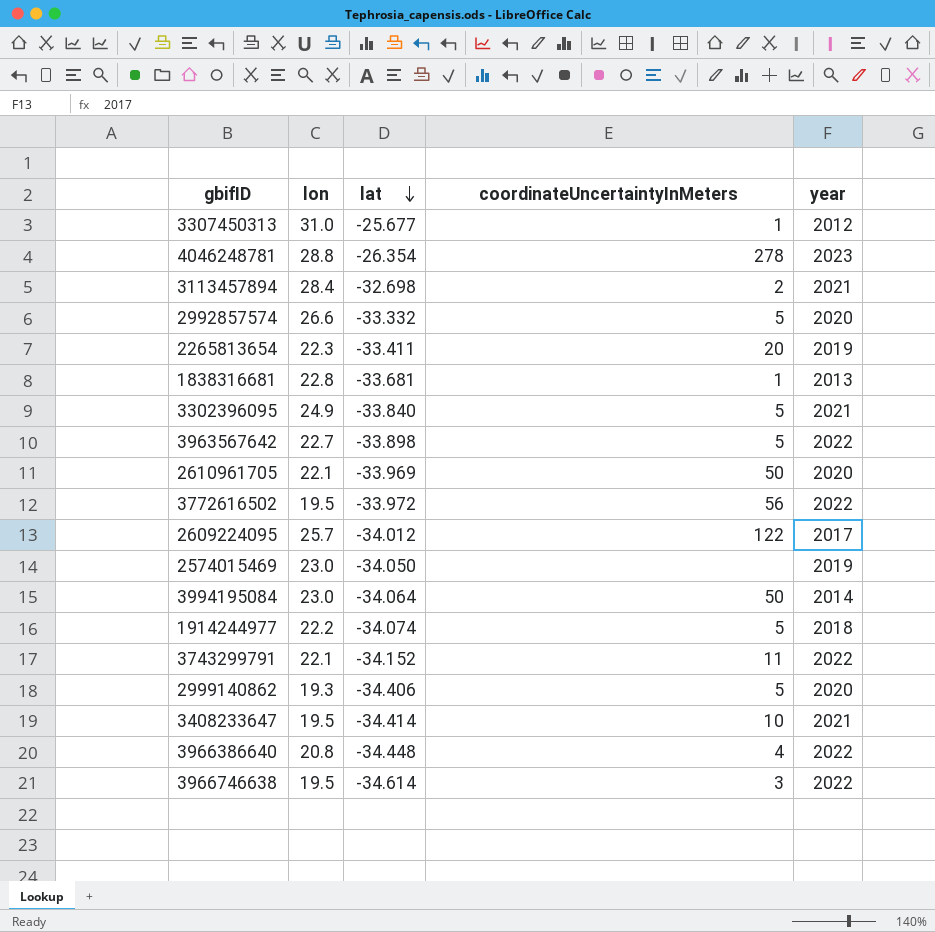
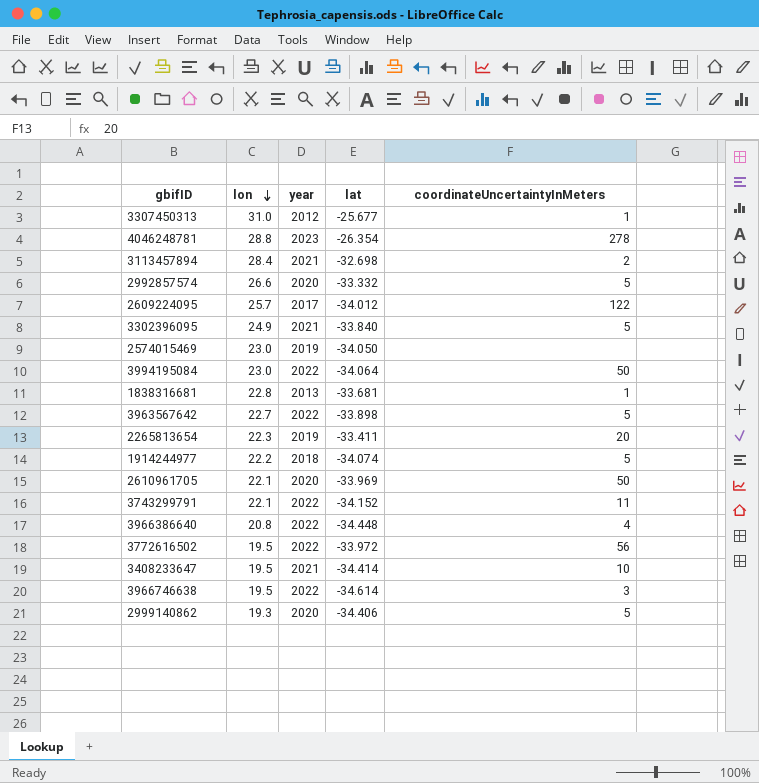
row order: lat descending -> lon descending
column year | position: 5 -> 3
3994195084 | year: 2014 -> 2022

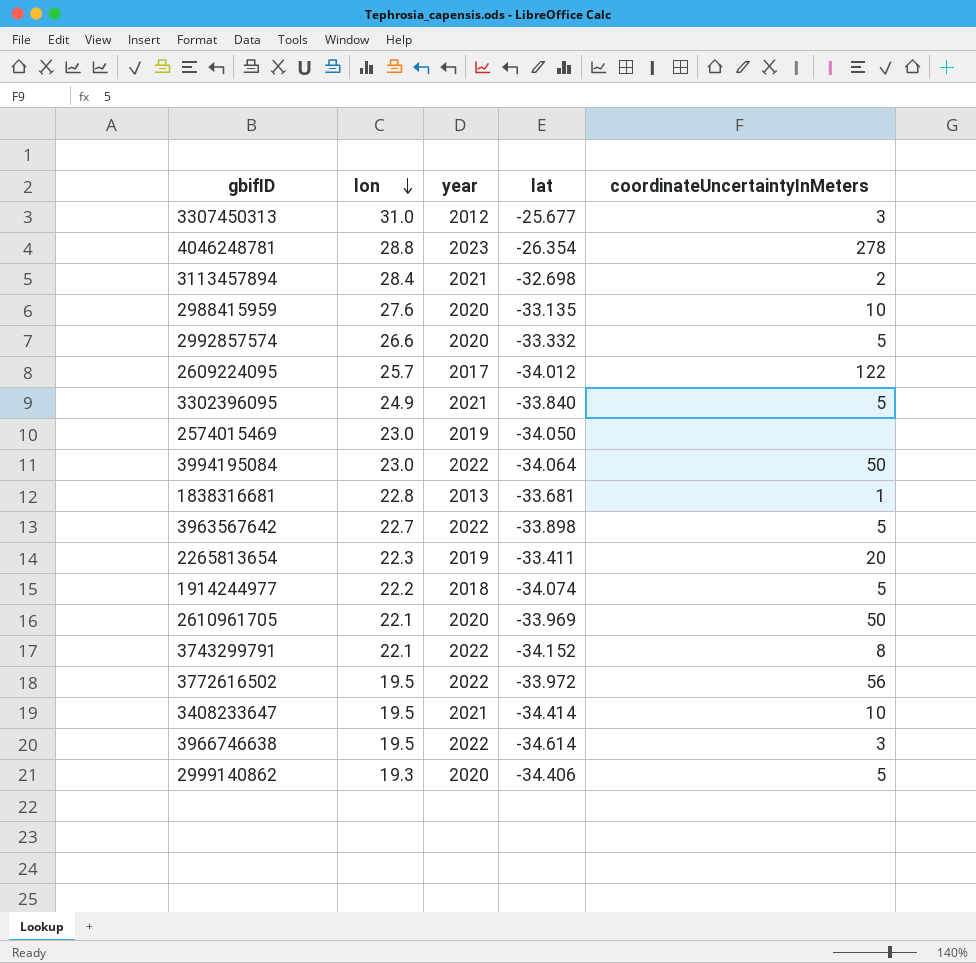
row 3966386640: 20.8 | 2022 | -34.448 | 4 -> none
3307450313 | coordinateUncertaintyInMeters: 1 -> 3
row 2988415959: none -> 27.6 | 2020 | -33.135 | 10
3743299791 | coordinateUncertaintyInMeters: 11 -> 8

